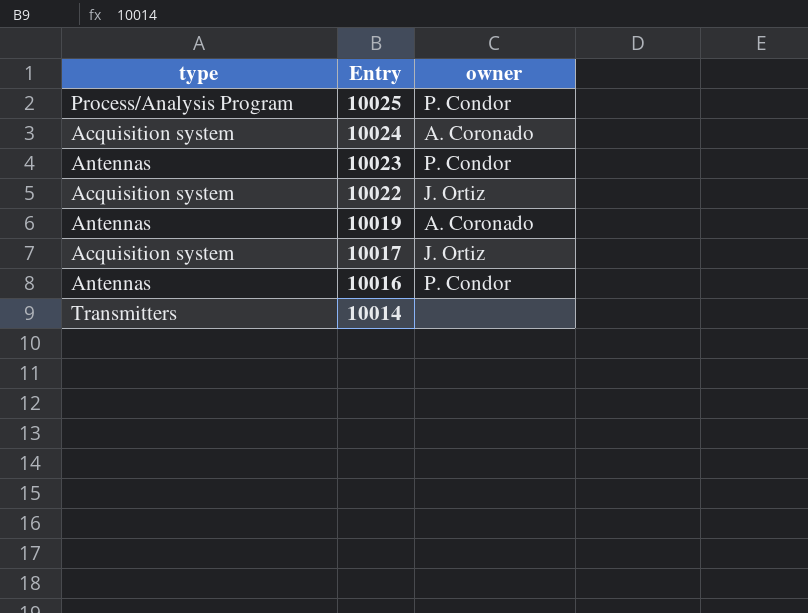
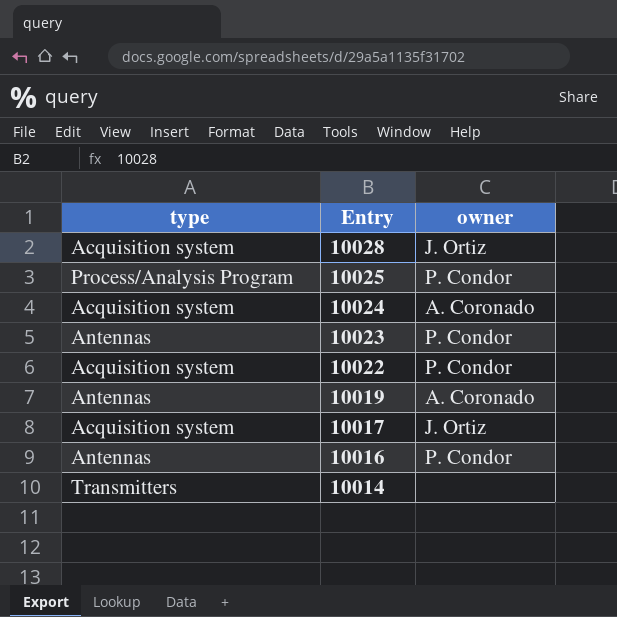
row 10028: none -> Acquisition system | J. Ortiz
10022 | owner: J. Ortiz -> P. Condor

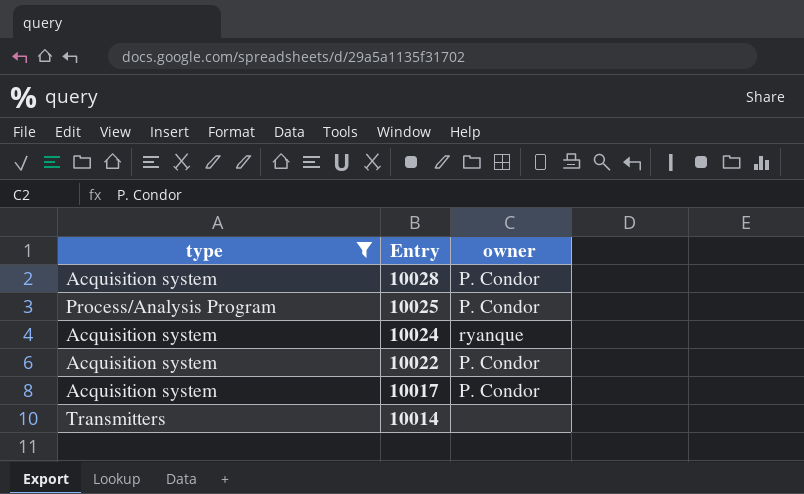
filter: none -> type != Antennas
10028 | owner: J. Ortiz -> P. Condor
10024 | owner: A. Coronado -> ryanque
10017 | owner: J. Ortiz -> P. Condor

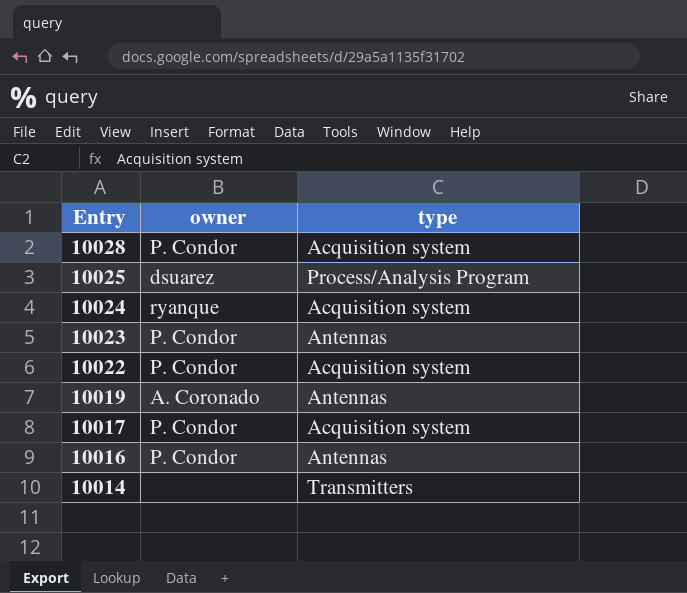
filter: type != Antennas -> none
column type | position: 1 -> 3
10025 | owner: P. Condor -> dsuarez

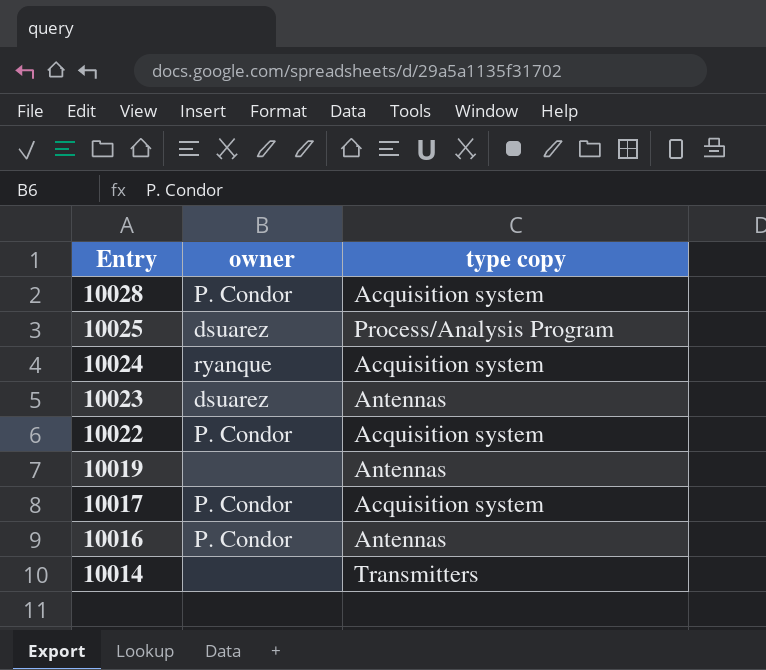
column name: type -> type copy
10023 | owner: P. Condor -> dsuarez
10019 | owner: A. Coronado -> none

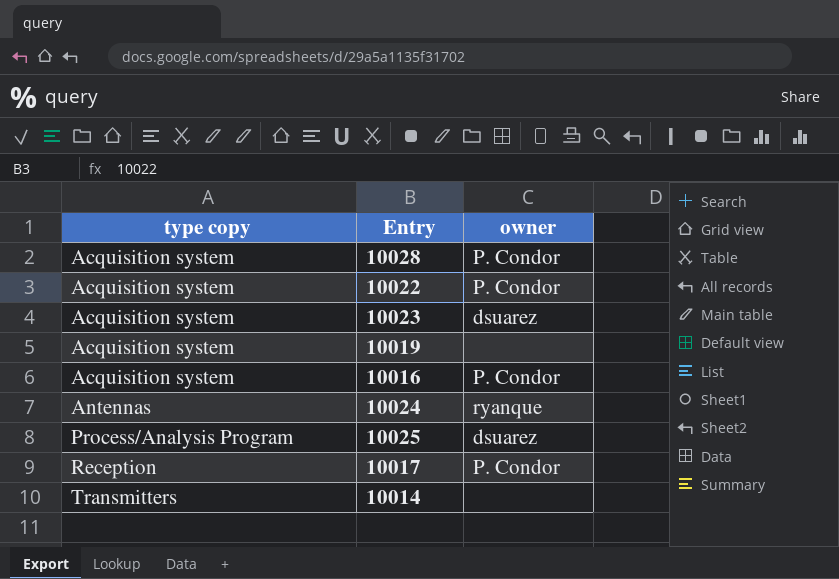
row order: Entry descending -> type copy ascending
column type copy | position: 3 -> 1
10023 | type copy: Antennas -> Acquisition system
10019 | type copy: Antennas -> Acquisition system
10016 | type copy: Antennas -> Acquisition system
10024 | type copy: Acquisition system -> Antennas
10017 | type copy: Acquisition system -> Reception

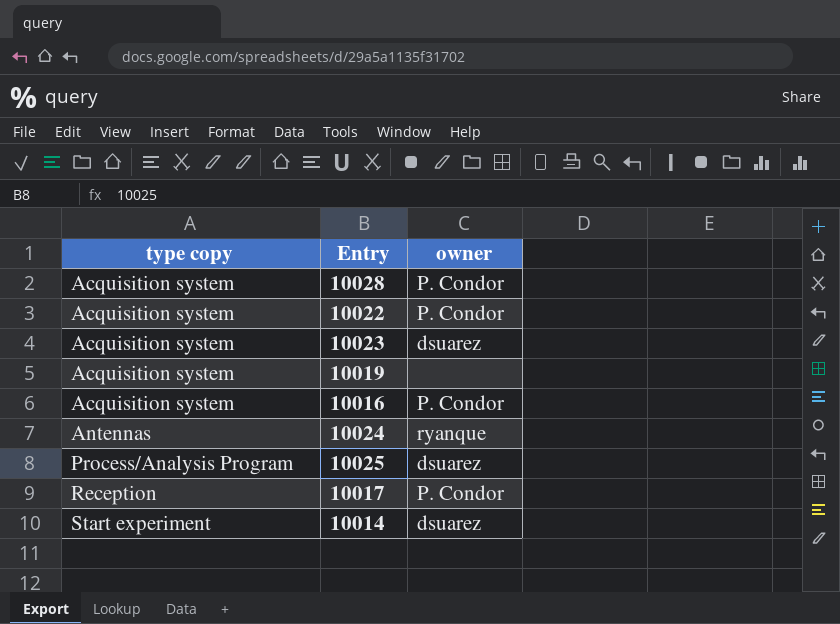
10014 | type copy: Transmitters -> Start experiment
10014 | owner: none -> dsuarez

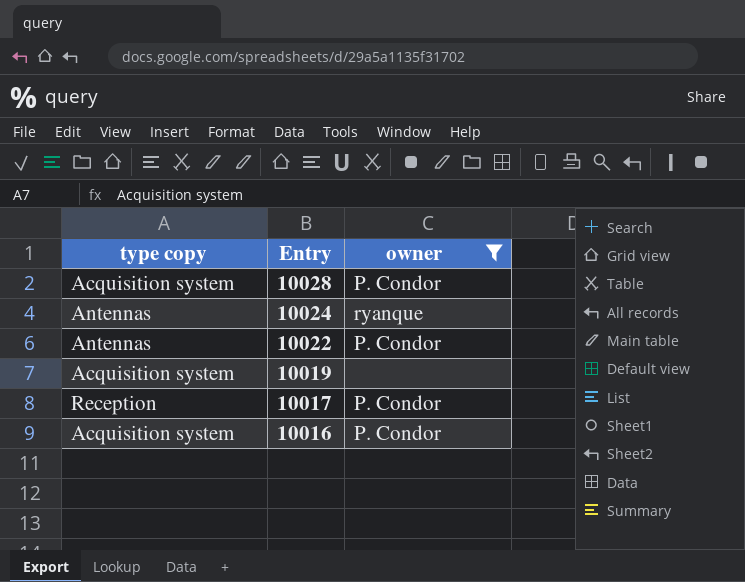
filter: none -> owner != dsuarez
row order: type copy ascending -> Entry descending
10022 | type copy: Acquisition system -> Antennas

